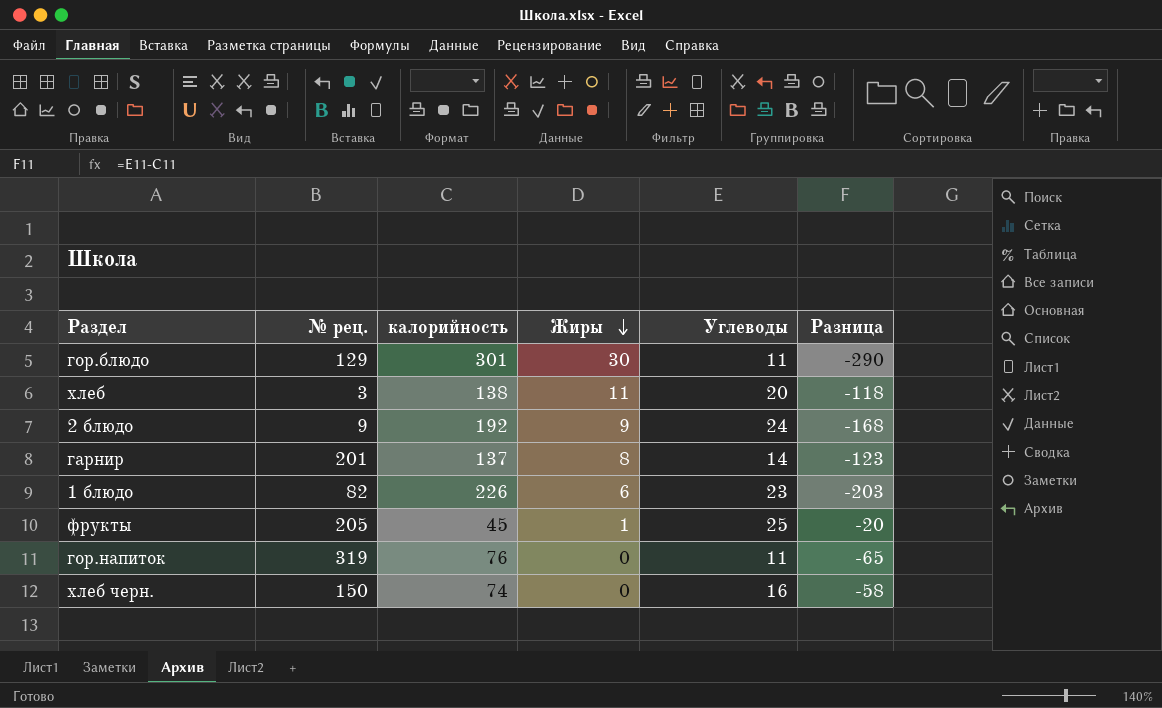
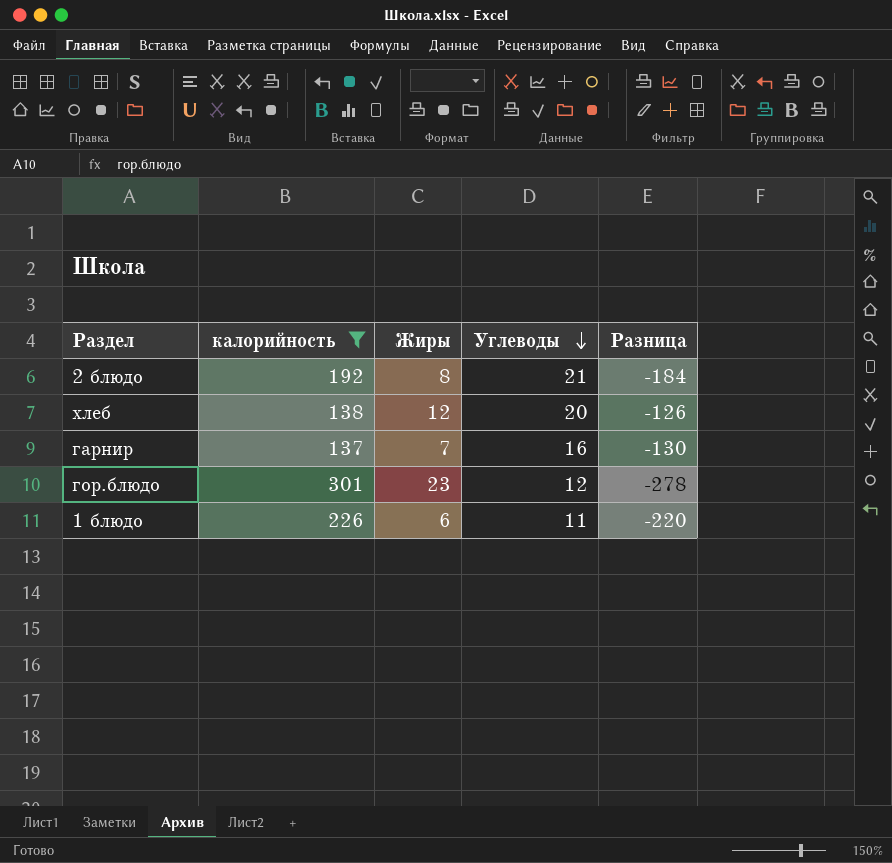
filter: none -> калорийность >= 137
row order: Жиры descending -> Углеводы descending
column № рец. | position: 2 -> none
column Разница | formula: [Углеводы] - [калорийность] -> [Жиры] - [калорийность]
2 блюдо | Жиры: 9 -> 8
2 блюдо | Углеводы: 24 -> 21
хлеб | Жиры: 11 -> 12
гарнир | Жиры: 8 -> 7
гарнир | Углеводы: 14 -> 16
гор.блюдо | Жиры: 30 -> 23
гор.блюдо | Углеводы: 11 -> 12
1 блюдо | Углеводы: 23 -> 11

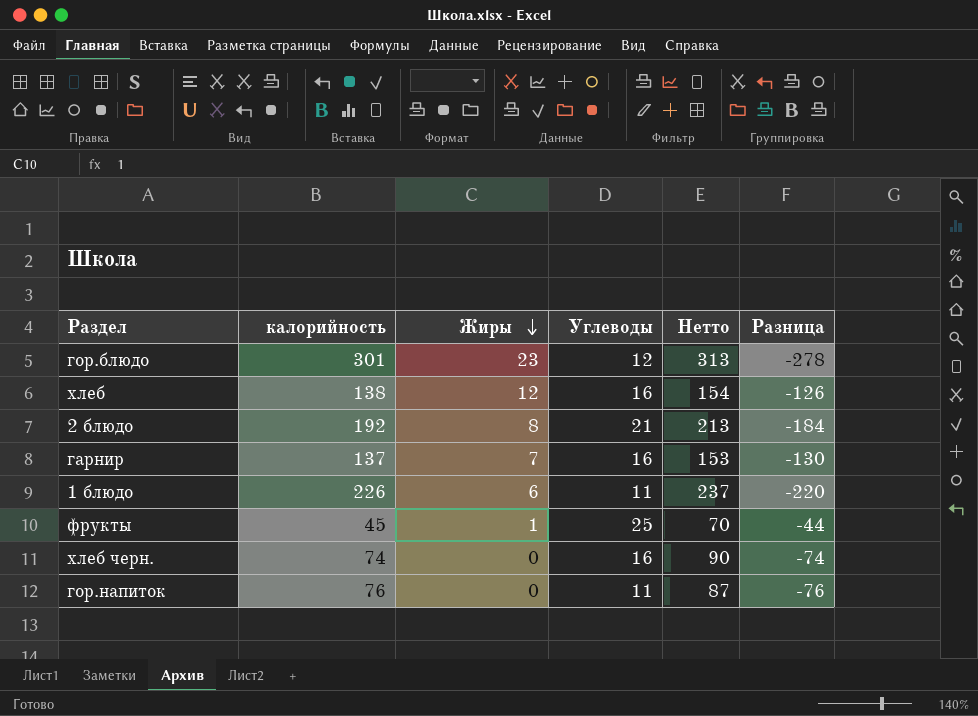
filter: калорийность >= 137 -> none
row order: Углеводы descending -> Жиры descending
column Нетто | formula: none -> [калорийность] + [Углеводы]
хлеб | Углеводы: 20 -> 16

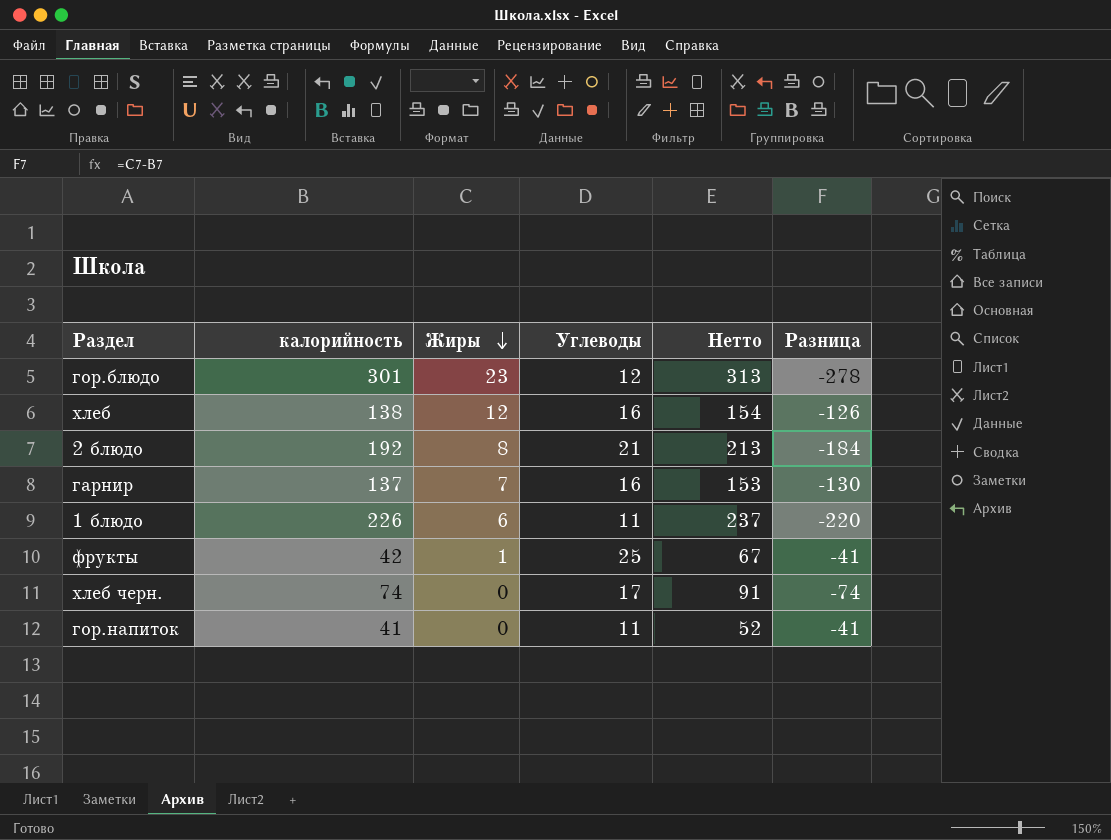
фрукты | калорийность: 45 -> 42
фрукты | Нетто: 70 -> 67
фрукты | Разница: -44 -> -41
хлеб черн. | Углеводы: 16 -> 17
хлеб черн. | Нетто: 90 -> 91
гор.напиток | калорийность: 76 -> 41
гор.напиток | Нетто: 87 -> 52
гор.напиток | Разница: -76 -> -41

